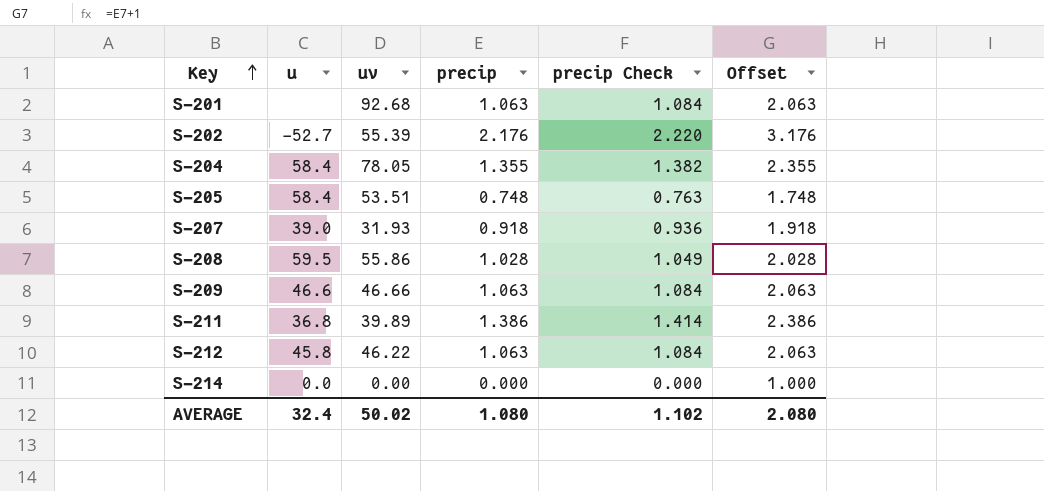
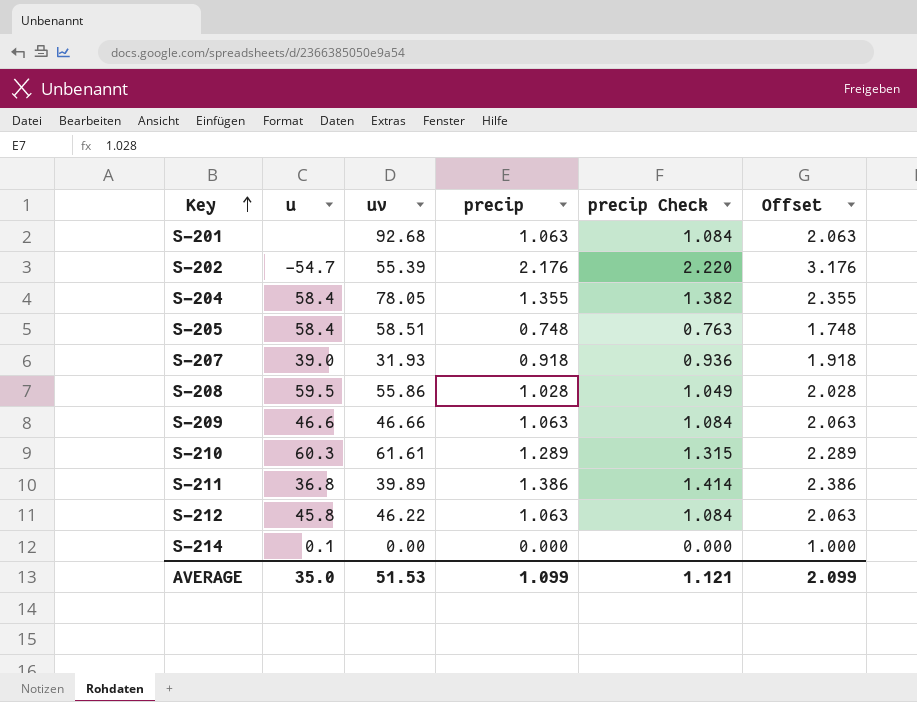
S-202 | u: -52.7 -> -54.7
S-205 | uv: 53.51 -> 58.51
row S-210: none -> 60.3 | 61.61 | 1.289 | 1.315 | 2.289
S-214 | u: 0.0 -> 0.1
AVERAGE | u: 32.4 -> 35.0
AVERAGE | uv: 50.02 -> 51.53
AVERAGE | precip: 1.080 -> 1.099
AVERAGE | precip Check: 1.102 -> 1.121
AVERAGE | Offset: 2.080 -> 2.099

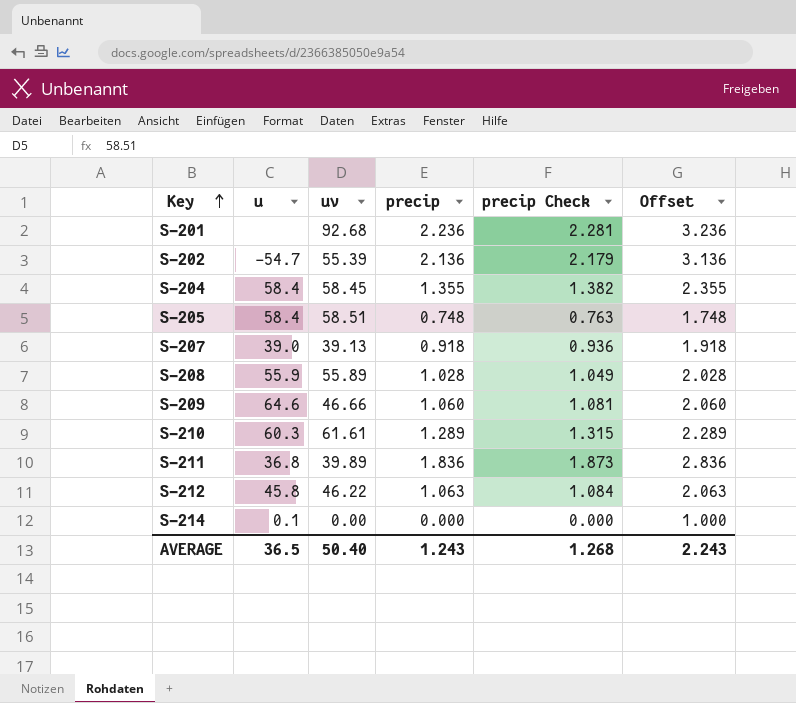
S-201 | precip: 1.063 -> 2.236
S-201 | precip Check: 1.084 -> 2.281
S-201 | Offset: 2.063 -> 3.236
S-202 | precip: 2.176 -> 2.136
S-202 | precip Check: 2.220 -> 2.179
S-202 | Offset: 3.176 -> 3.136
S-204 | uv: 78.05 -> 58.45
S-207 | uv: 31.93 -> 39.13
S-208 | u: 59.5 -> 55.9
S-208 | uv: 55.86 -> 55.89
S-209 | u: 46.6 -> 64.6
S-209 | precip: 1.063 -> 1.060
S-209 | precip Check: 1.084 -> 1.081
S-209 | Offset: 2.063 -> 2.060
S-211 | precip: 1.386 -> 1.836
S-211 | precip Check: 1.414 -> 1.873
S-211 | Offset: 2.386 -> 2.836
AVERAGE | u: 35.0 -> 36.5
AVERAGE | uv: 51.53 -> 50.40
AVERAGE | precip: 1.099 -> 1.243
AVERAGE | precip Check: 1.121 -> 1.268
AVERAGE | Offset: 2.099 -> 2.243

